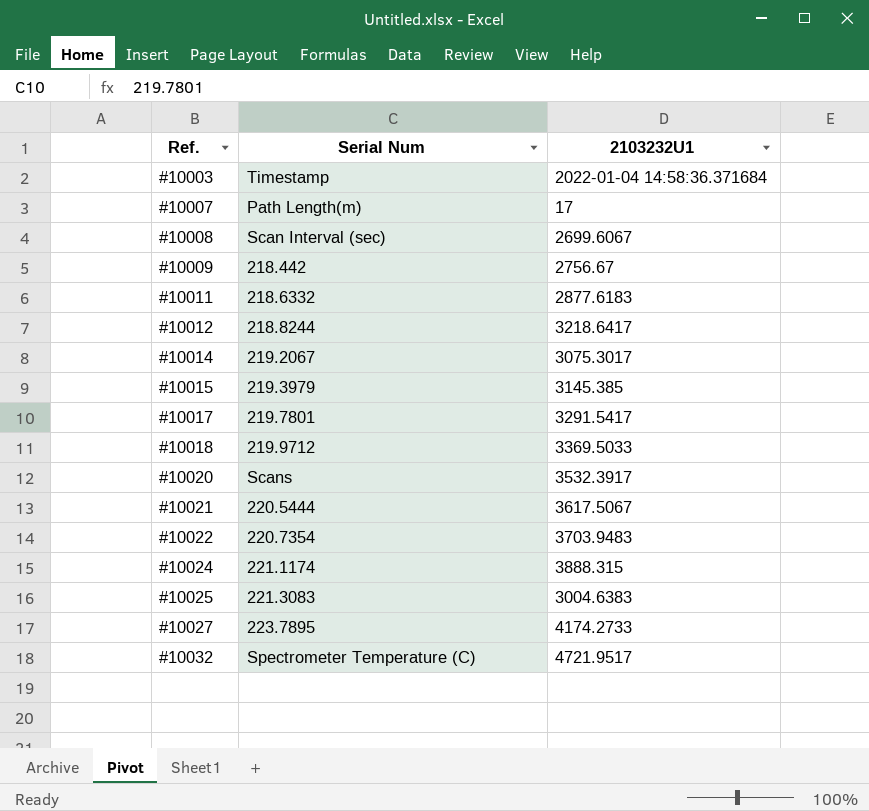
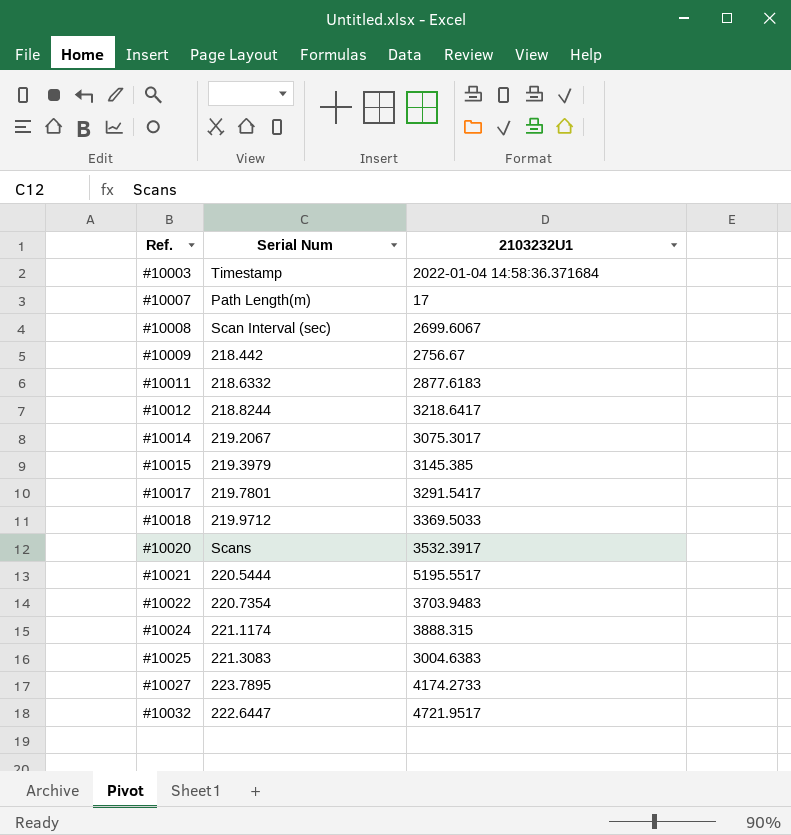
#10021 | 2103232U1: 3617.5067 -> 5195.5517
#10032 | Serial Num: Spectrometer Temperature (C) -> 222.6447

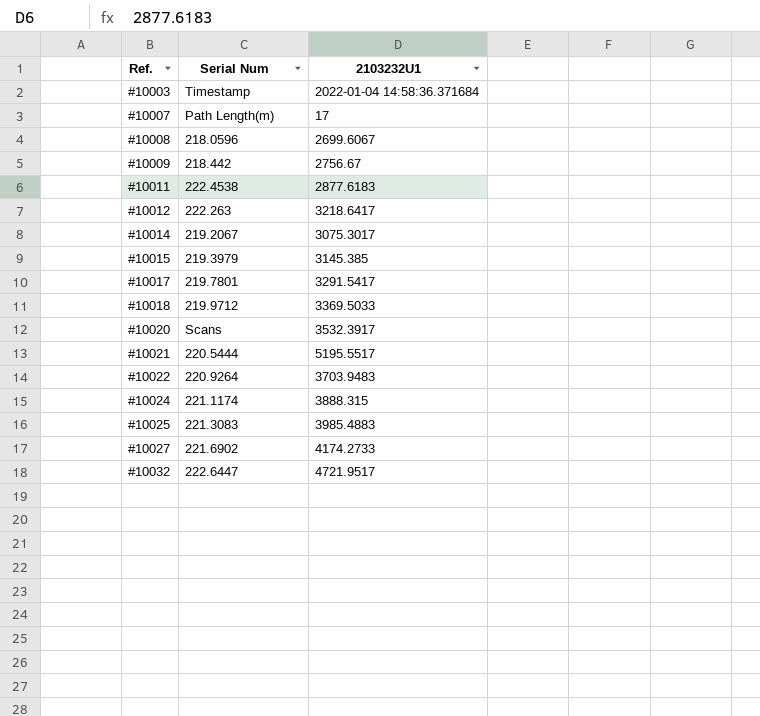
#10008 | Serial Num: Scan Interval (sec) -> 218.0596
#10011 | Serial Num: 218.6332 -> 222.4538
#10012 | Serial Num: 218.8244 -> 222.263
#10022 | Serial Num: 220.7354 -> 220.9264
#10025 | 2103232U1: 3004.6383 -> 3985.4883
#10027 | Serial Num: 223.7895 -> 221.6902

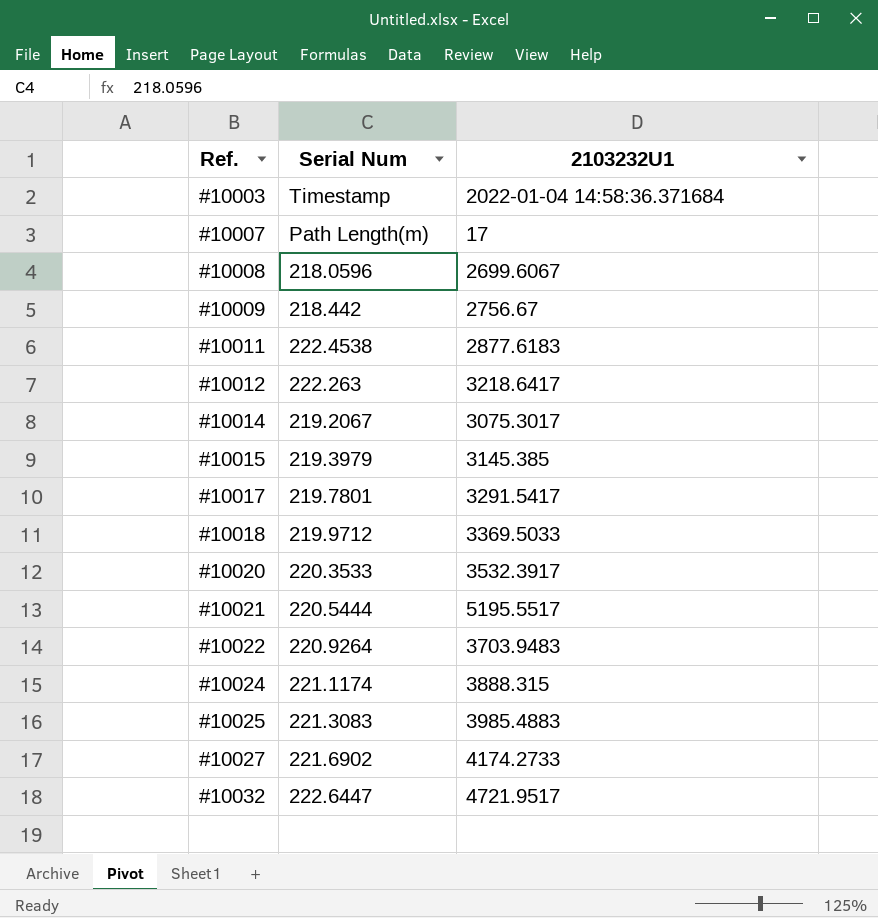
#10020 | Serial Num: Scans -> 220.3533

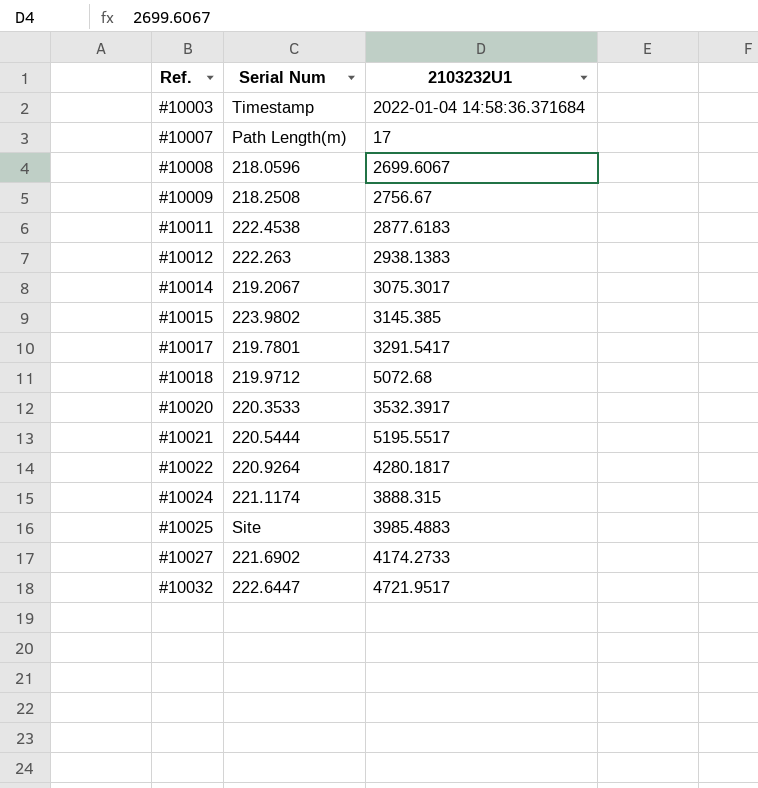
#10009 | Serial Num: 218.442 -> 218.2508
#10012 | 2103232U1: 3218.6417 -> 2938.1383
#10015 | Serial Num: 219.3979 -> 223.9802
#10018 | 2103232U1: 3369.5033 -> 5072.68
#10022 | 2103232U1: 3703.9483 -> 4280.1817
#10025 | Serial Num: 221.3083 -> Site

